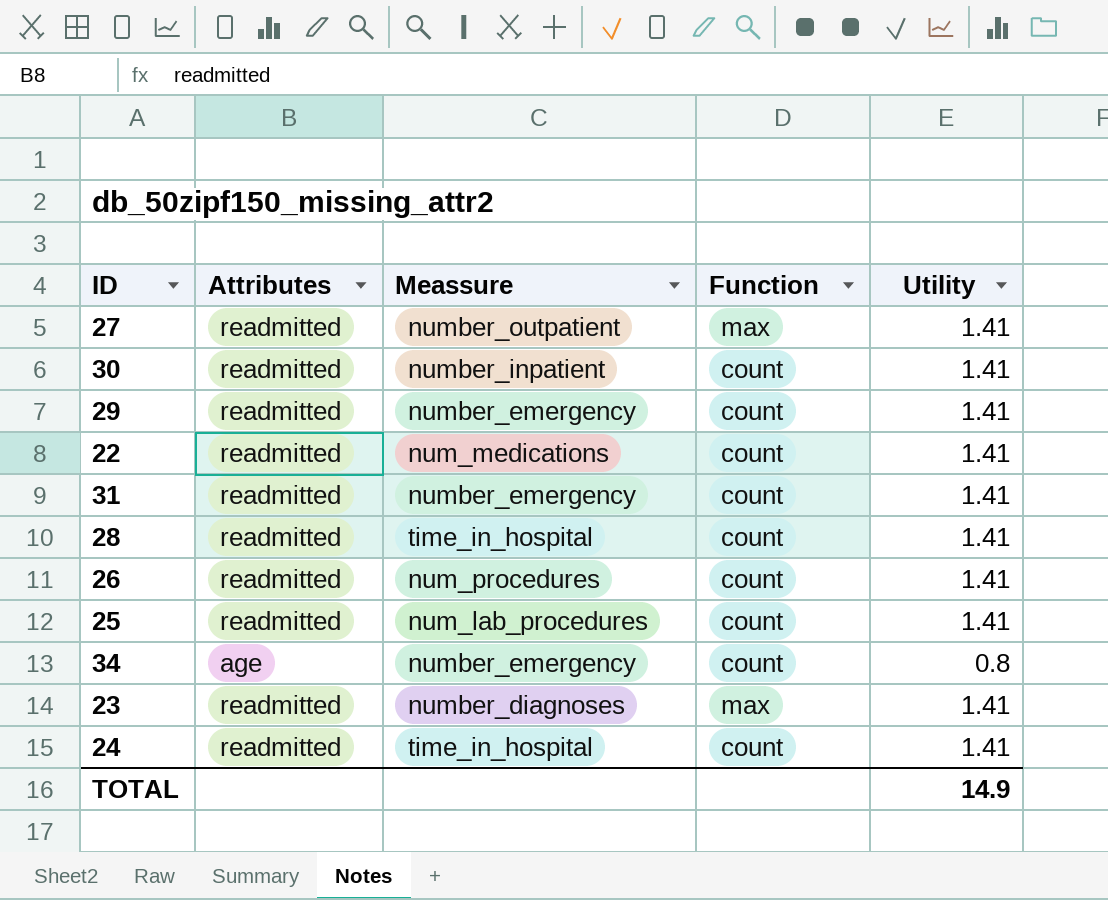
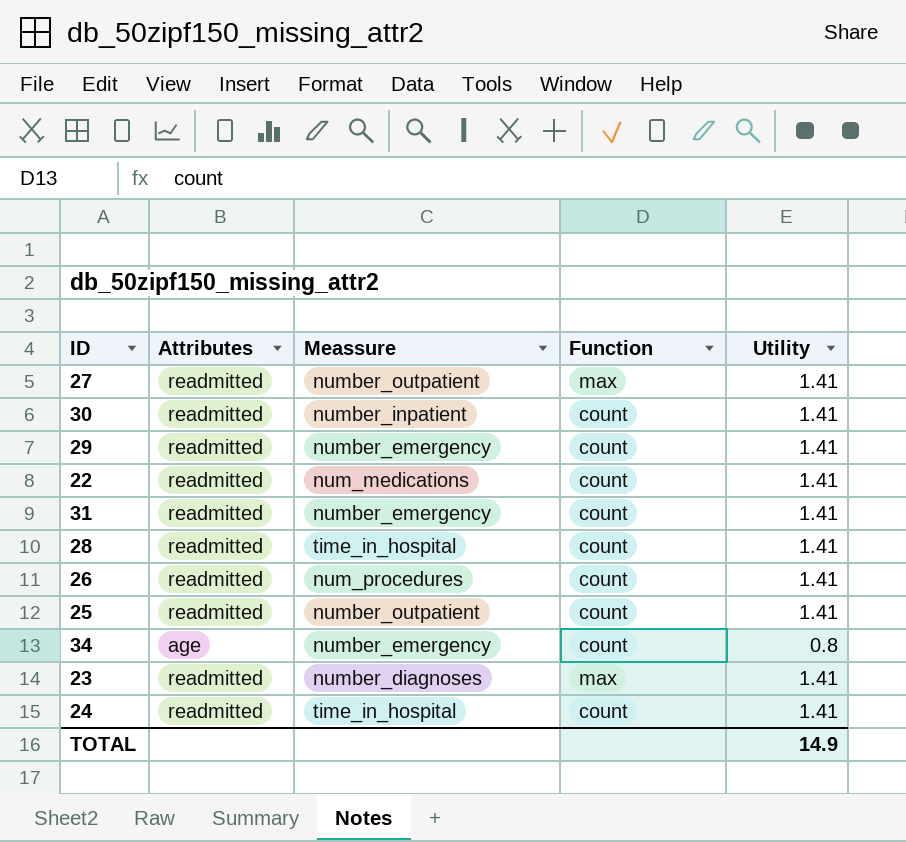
25 | Meassure: num_lab_procedures -> number_outpatient

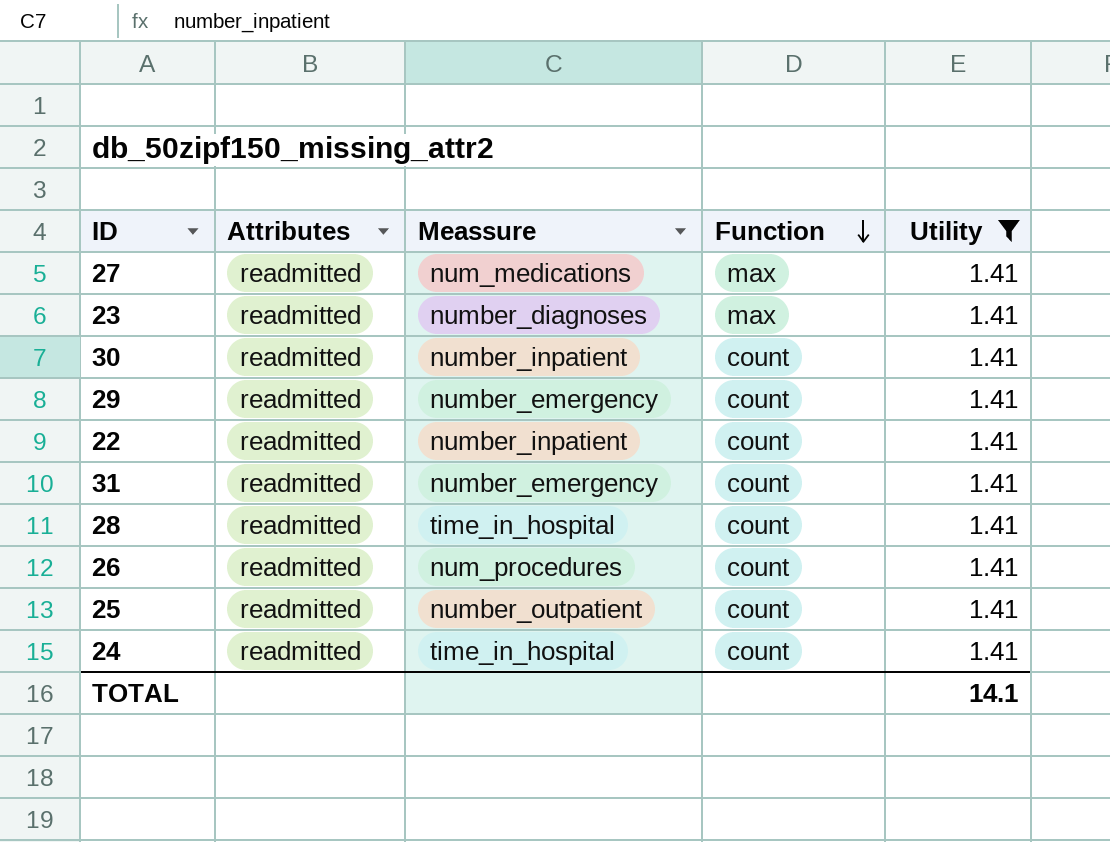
filter: none -> Utility = 1.41
row order: none -> Function descending
27 | Meassure: number_outpatient -> num_medications
22 | Meassure: num_medications -> number_inpatient
TOTAL | Utility: 14.9 -> 14.1

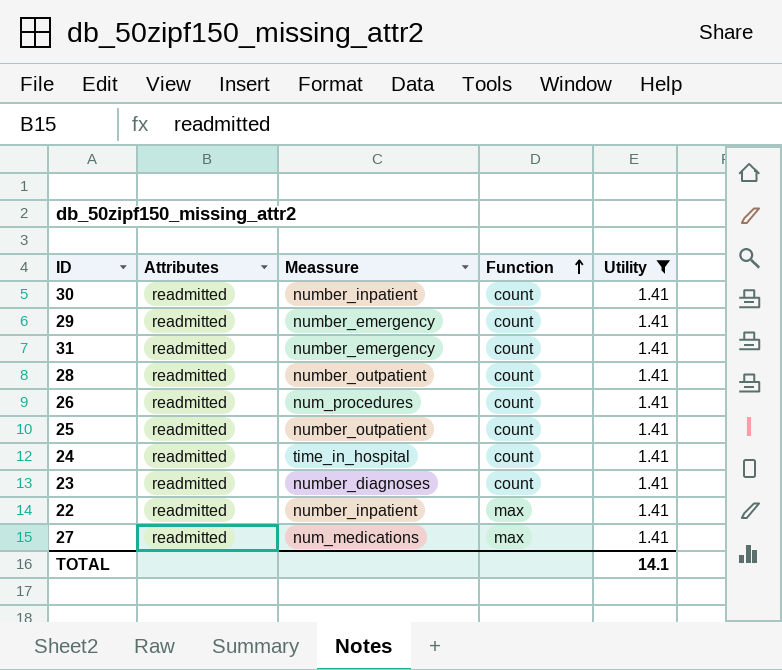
row order: Function descending -> Function ascending
28 | Meassure: time_in_hospital -> number_outpatient
23 | Function: max -> count
22 | Function: count -> max

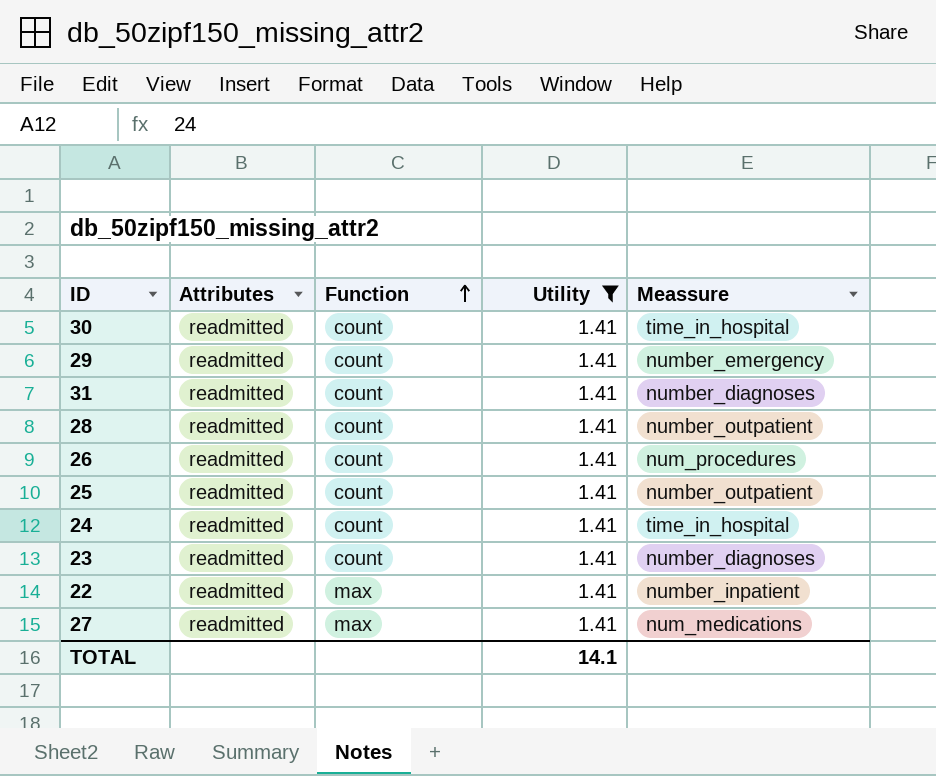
column Meassure | position: 3 -> 5
30 | Meassure: number_inpatient -> time_in_hospital
31 | Meassure: number_emergency -> number_diagnoses

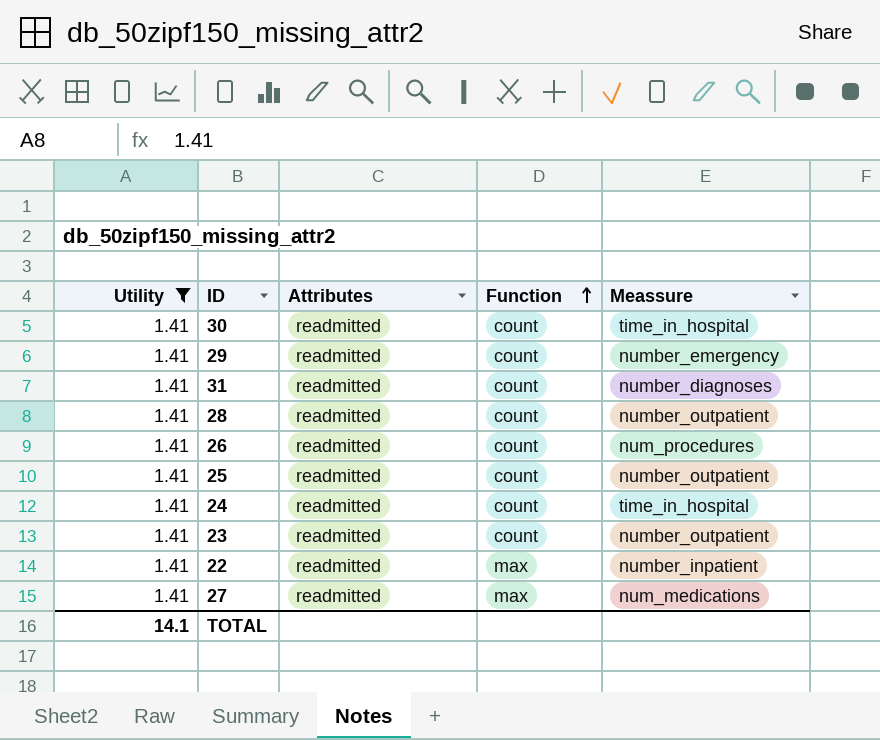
column Utility | position: 4 -> 1
23 | Meassure: number_diagnoses -> number_outpatient

